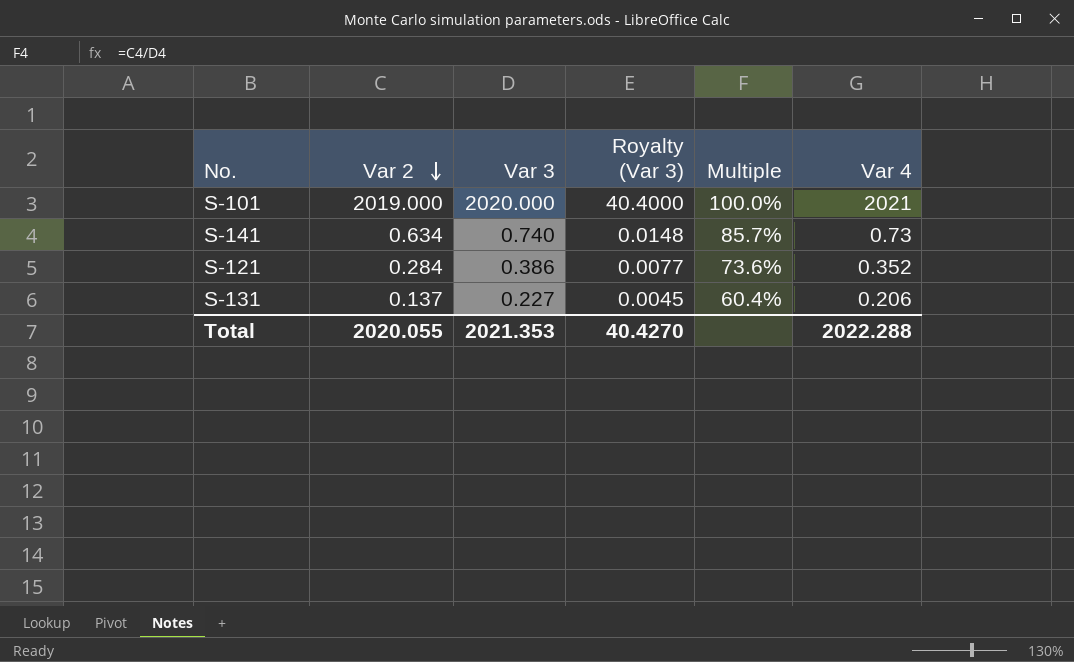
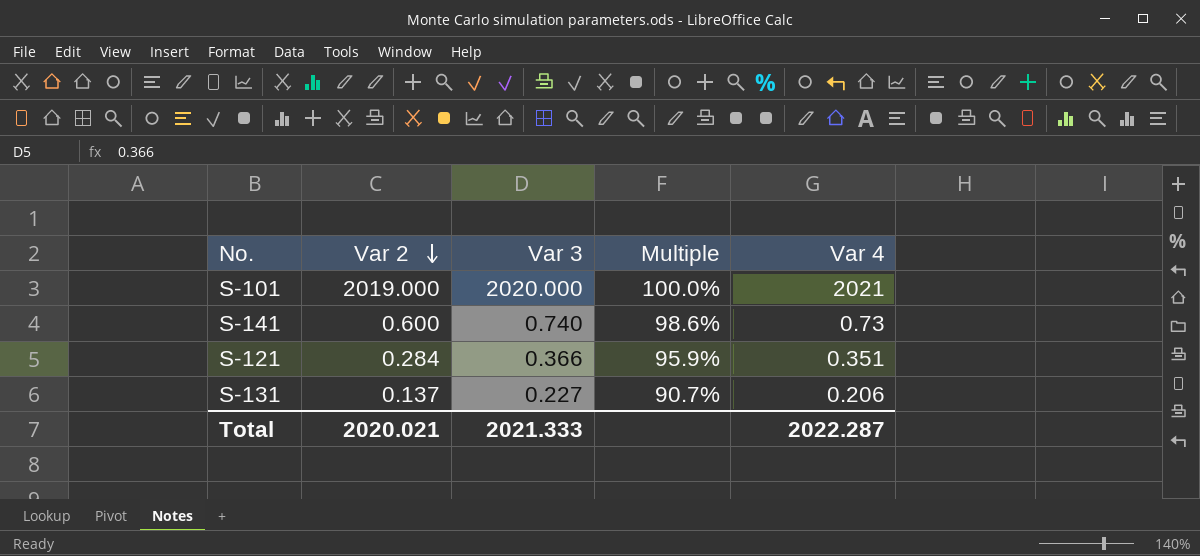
column Royalty (Var 3) | formula: [Var 3] * 0.02 -> none
column Multiple | formula: [Var 2] / [Var 3] -> [Var 4] / [Var 3]
S-141 | Var 2: 0.634 -> 0.600
S-121 | Var 3: 0.386 -> 0.366
S-121 | Var 4: 0.352 -> 0.351
Total | Var 2: 2020.055 -> 2020.021
Total | Var 3: 2021.353 -> 2021.333
Total | Var 4: 2022.288 -> 2022.287

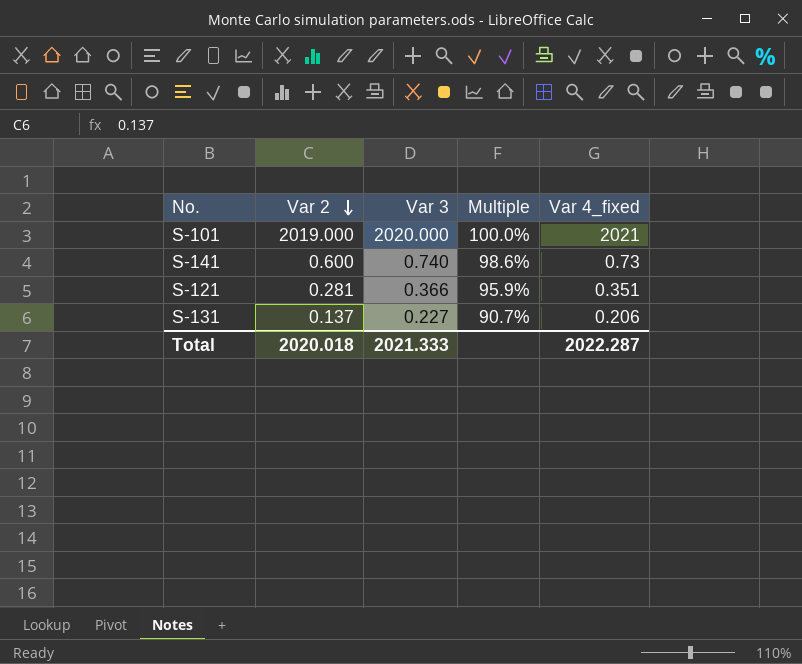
column name: Var 4 -> Var 4_fixed
S-121 | Var 2: 0.284 -> 0.281
Total | Var 2: 2020.021 -> 2020.018

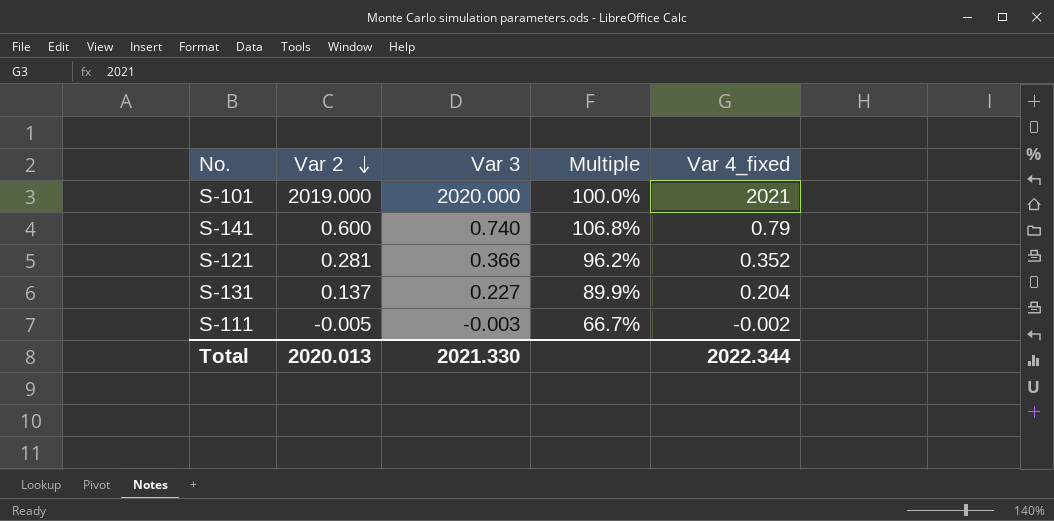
S-141 | Multiple: 98.6% -> 106.8%
S-141 | Var 4_fixed: 0.73 -> 0.79
S-121 | Multiple: 95.9% -> 96.2%
S-121 | Var 4_fixed: 0.351 -> 0.352
S-131 | Multiple: 90.7% -> 89.9%
S-131 | Var 4_fixed: 0.206 -> 0.204
row S-111: none -> -0.005 | -0.003 | 66.7% | -0.002
Total | Var 2: 2020.018 -> 2020.013
Total | Var 3: 2021.333 -> 2021.330
Total | Var 4_fixed: 2022.287 -> 2022.344

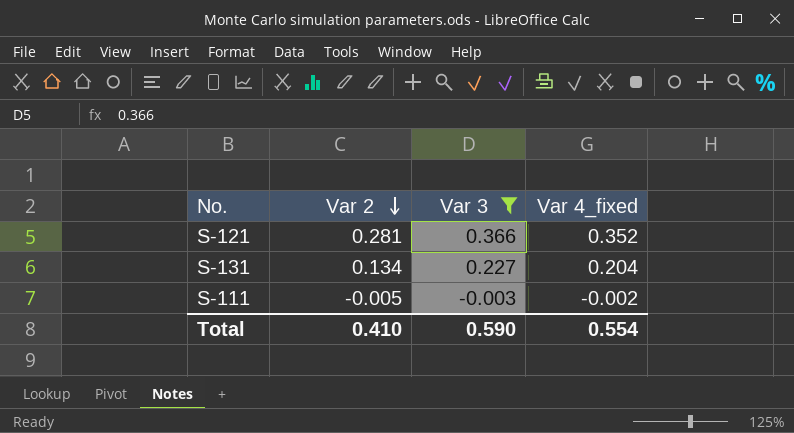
filter: none -> Var 3 <= 0.366
column Multiple | formula: [Var 4_fixed] / [Var 3] -> none
S-131 | Var 2: 0.137 -> 0.134
Total | Var 2: 2020.013 -> 0.410
Total | Var 3: 2021.330 -> 0.590
Total | Var 4_fixed: 2022.344 -> 0.554

